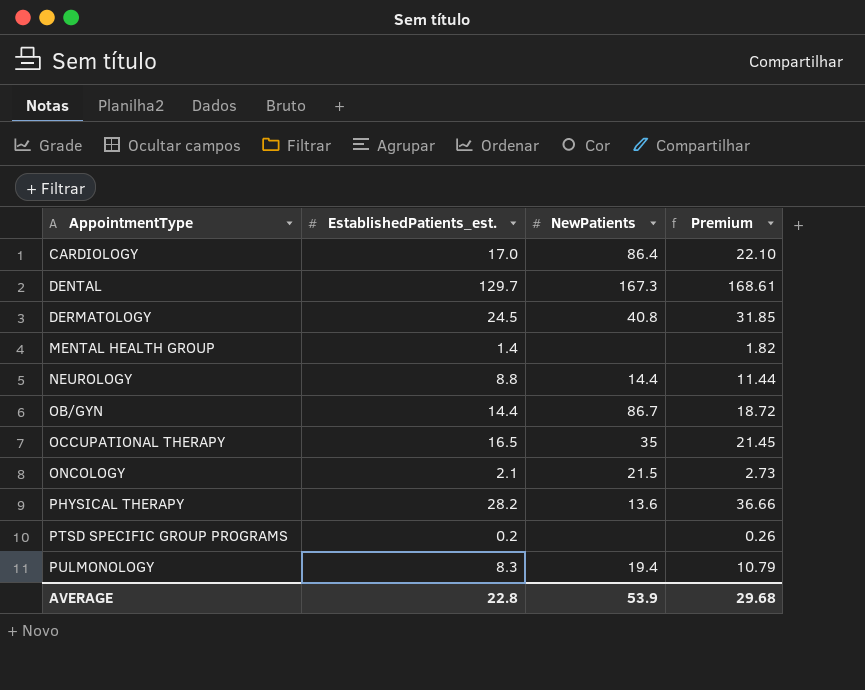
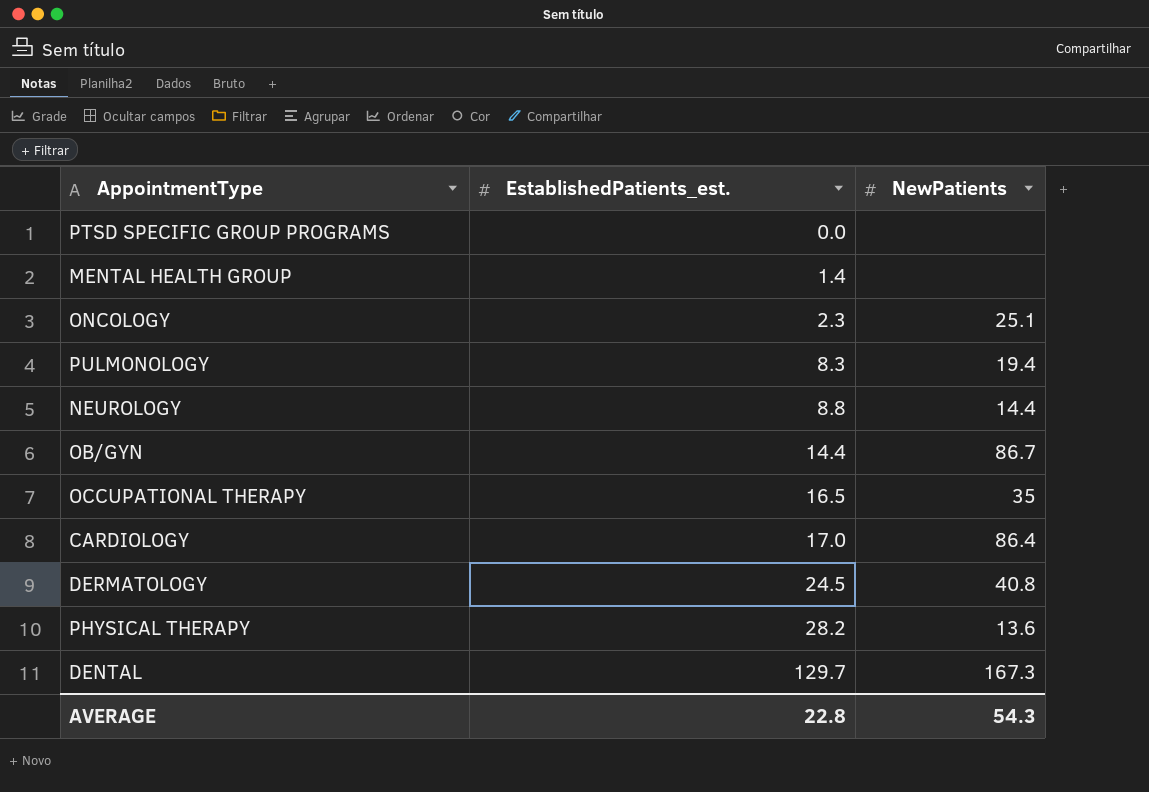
row order: AppointmentType ascending -> EstablishedPatients_est. ascending
column Premium | formula: [EstablishedPatients_est.] * 1.3 -> none
PTSD SPECIFIC GROUP PROGRAMS | EstablishedPatients_est.: 0.2 -> 0.0
ONCOLOGY | EstablishedPatients_est.: 2.1 -> 2.3
ONCOLOGY | NewPatients: 21.5 -> 25.1
AVERAGE | NewPatients: 53.9 -> 54.3

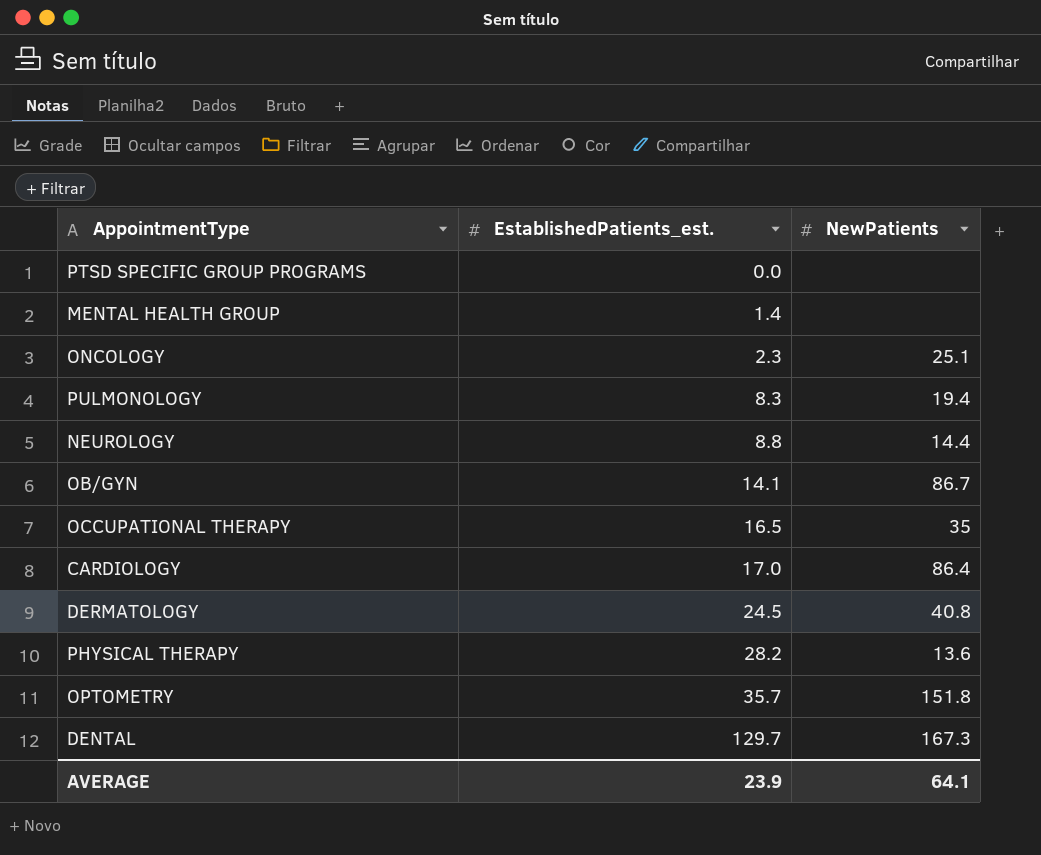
OB/GYN | EstablishedPatients_est.: 14.4 -> 14.1
row OPTOMETRY: none -> 35.7 | 151.8
AVERAGE | EstablishedPatients_est.: 22.8 -> 23.9
AVERAGE | NewPatients: 54.3 -> 64.1

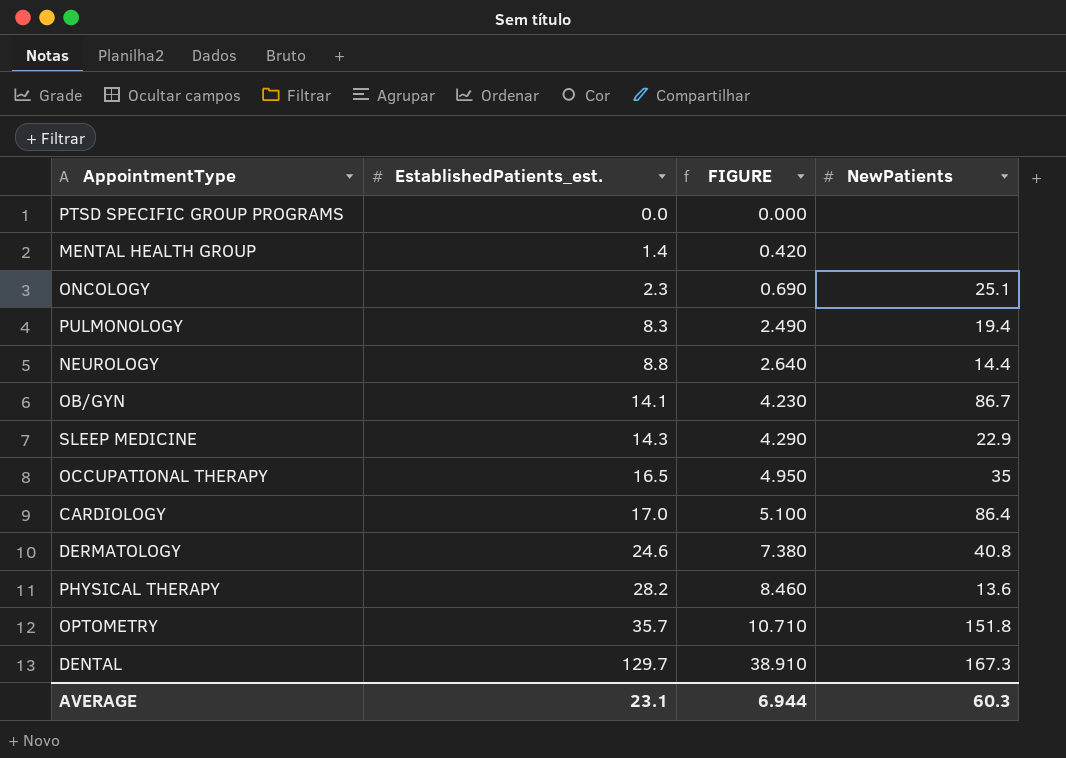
column FIGURE | formula: none -> [EstablishedPatients_est.] * 0.3
row SLEEP MEDICINE: none -> 14.3 | 4.290 | 22.9
DERMATOLOGY | EstablishedPatients_est.: 24.5 -> 24.6
AVERAGE | EstablishedPatients_est.: 23.9 -> 23.1
AVERAGE | NewPatients: 64.1 -> 60.3

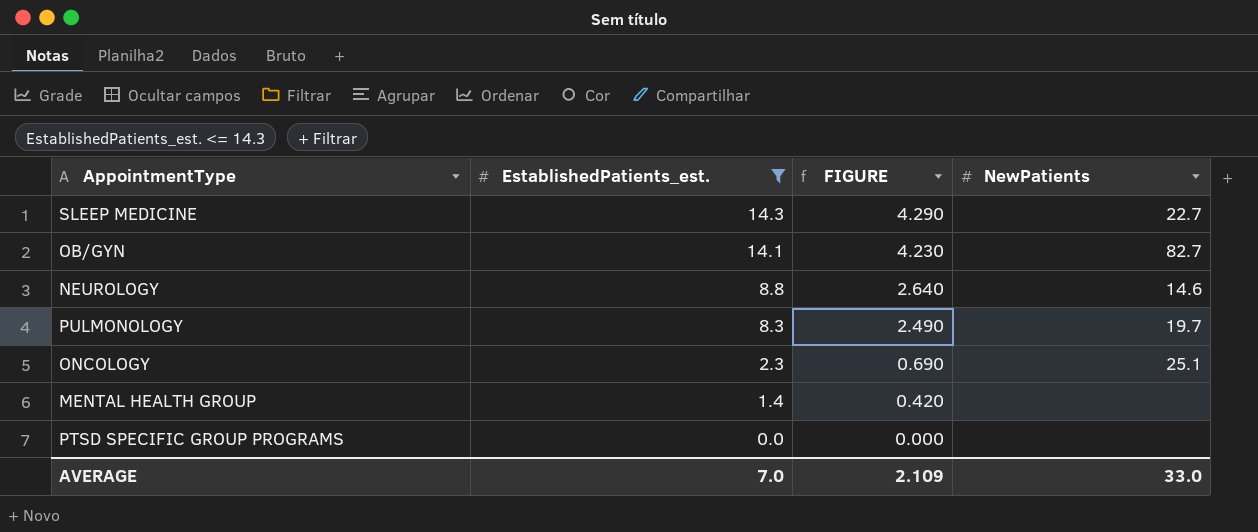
filter: none -> EstablishedPatients_est. <= 14.3
row order: EstablishedPatients_est. ascending -> EstablishedPatients_est. descending
SLEEP MEDICINE | NewPatients: 22.9 -> 22.7
OB/GYN | NewPatients: 86.7 -> 82.7
NEUROLOGY | NewPatients: 14.4 -> 14.6
PULMONOLOGY | NewPatients: 19.4 -> 19.7
AVERAGE | EstablishedPatients_est.: 23.1 -> 7.0
AVERAGE | FIGURE: 6.944 -> 2.109
AVERAGE | NewPatients: 60.3 -> 33.0

